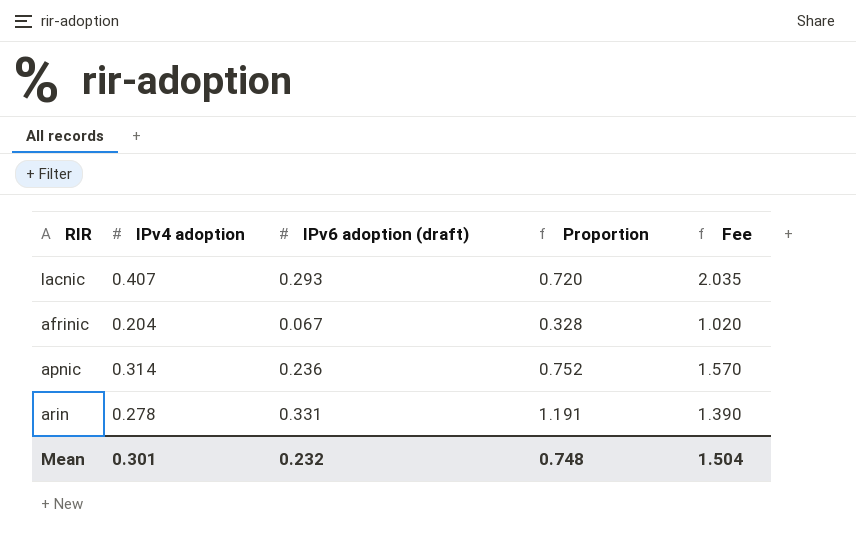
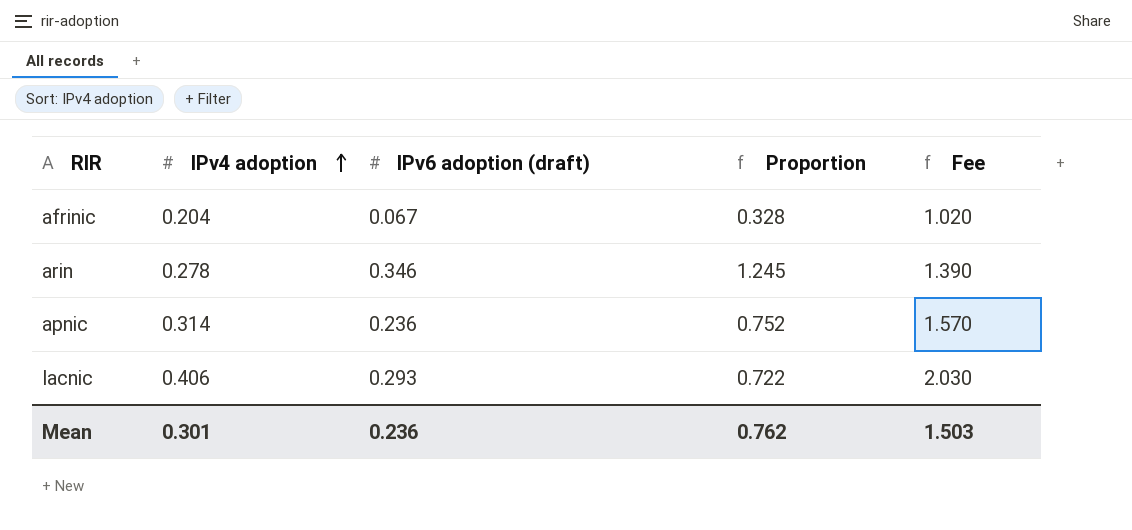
row order: none -> IPv4 adoption ascending
arin | IPv6 adoption (draft): 0.331 -> 0.346
arin | Proportion: 1.191 -> 1.245
lacnic | IPv4 adoption: 0.407 -> 0.406
lacnic | Proportion: 0.720 -> 0.722
lacnic | Fee: 2.035 -> 2.030
Mean | IPv6 adoption (draft): 0.232 -> 0.236
Mean | Proportion: 0.748 -> 0.762
Mean | Fee: 1.504 -> 1.503

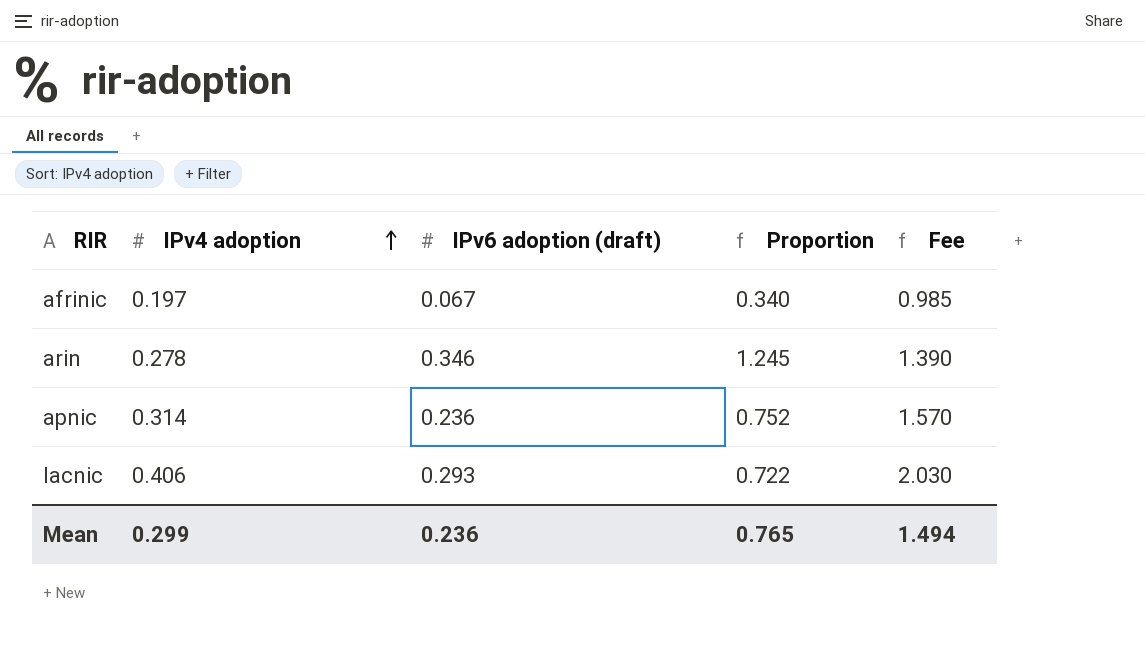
afrinic | IPv4 adoption: 0.204 -> 0.197
afrinic | Proportion: 0.328 -> 0.340
afrinic | Fee: 1.020 -> 0.985
Mean | IPv4 adoption: 0.301 -> 0.299
Mean | Proportion: 0.762 -> 0.765
Mean | Fee: 1.503 -> 1.494

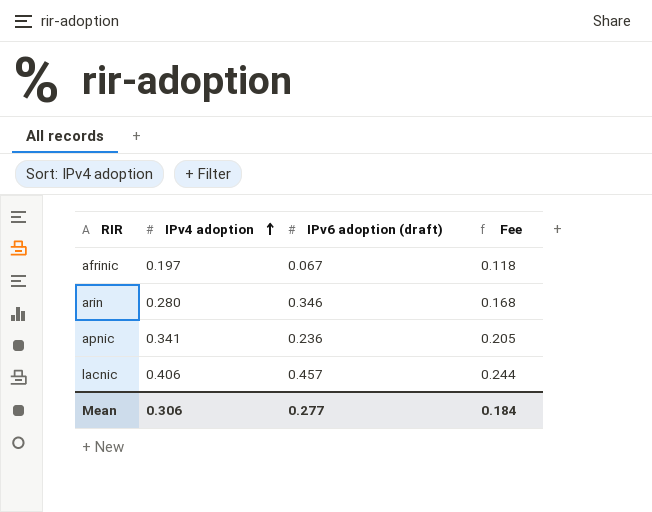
column Proportion | formula: [IPv6 adoption (draft)] / [IPv4 adoption] -> none
column Fee | formula: [IPv4 adoption] * 5 -> [IPv4 adoption] * 0.6
arin | IPv4 adoption: 0.278 -> 0.280
apnic | IPv4 adoption: 0.314 -> 0.341
lacnic | IPv6 adoption (draft): 0.293 -> 0.457
Mean | IPv4 adoption: 0.299 -> 0.306
Mean | IPv6 adoption (draft): 0.236 -> 0.277
Mean | Fee: 1.494 -> 0.184

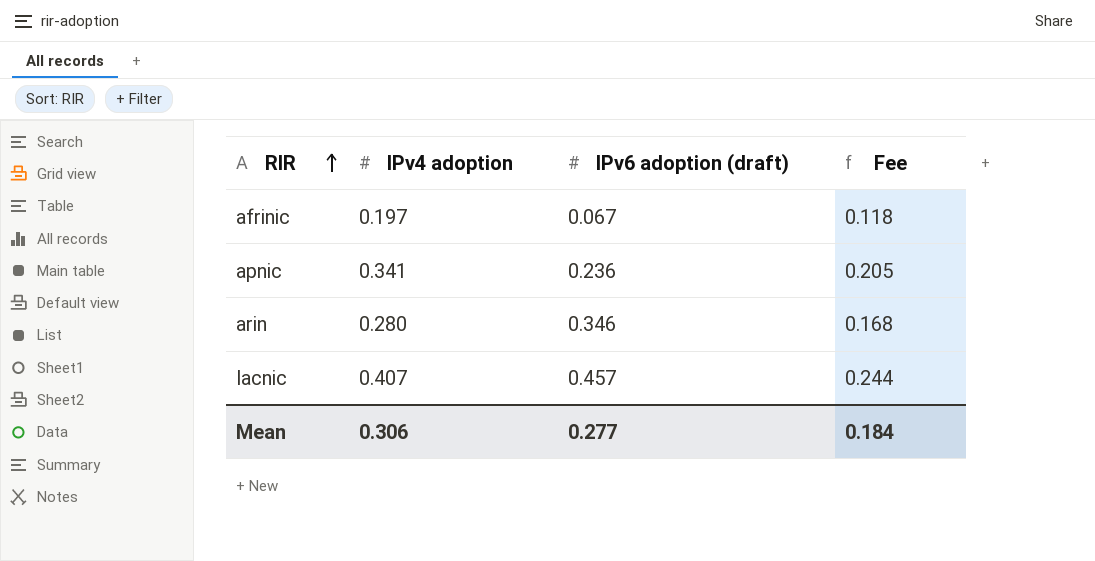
row order: IPv4 adoption ascending -> RIR ascending
lacnic | IPv4 adoption: 0.406 -> 0.407

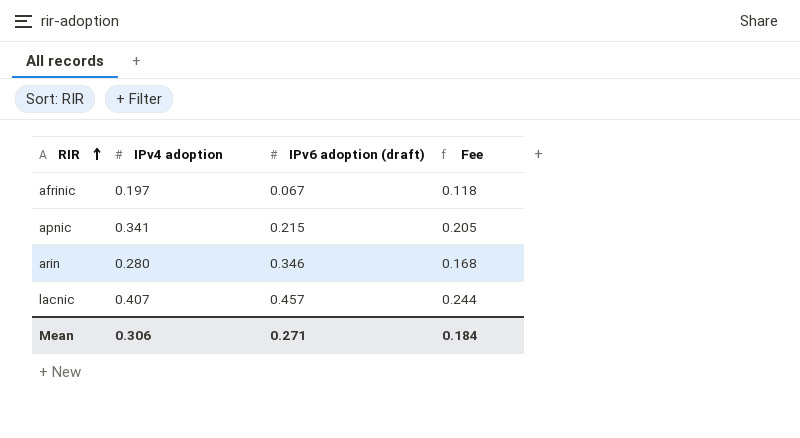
apnic | IPv6 adoption (draft): 0.236 -> 0.215
Mean | IPv6 adoption (draft): 0.277 -> 0.271

